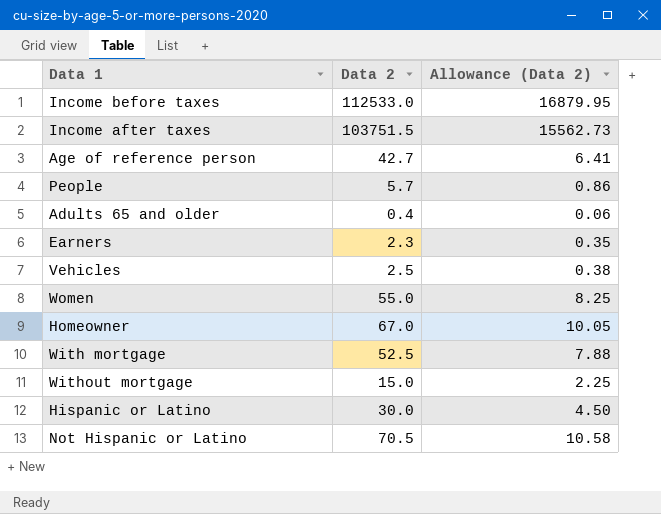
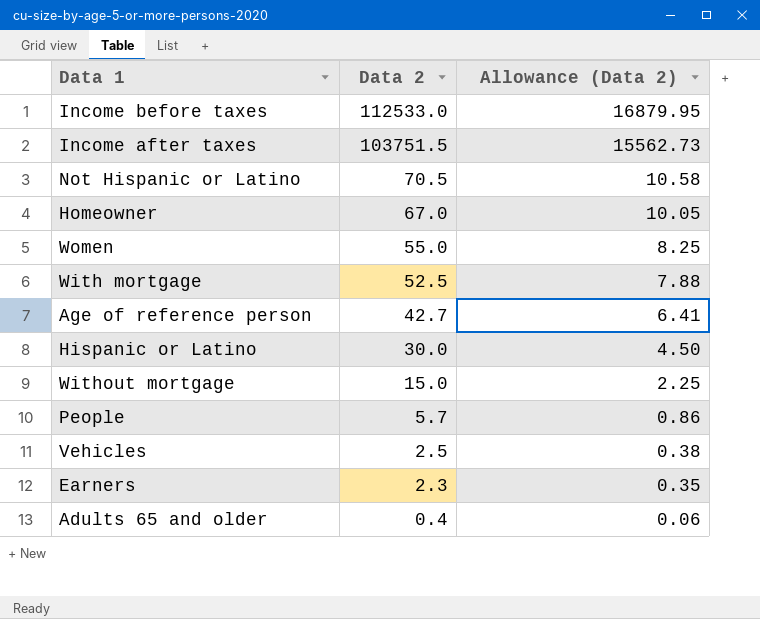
row order: none -> Data 2 descending

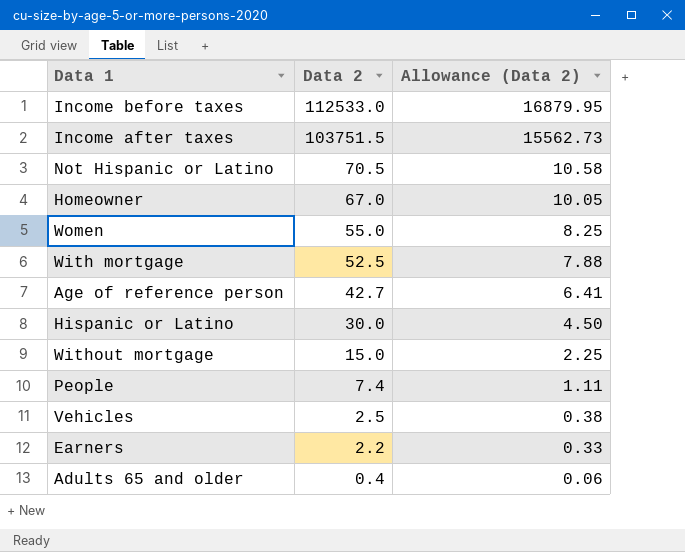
People | Data 2: 5.7 -> 7.4
People | Allowance (Data 2): 0.86 -> 1.11
Earners | Data 2: 2.3 -> 2.2
Earners | Allowance (Data 2): 0.35 -> 0.33

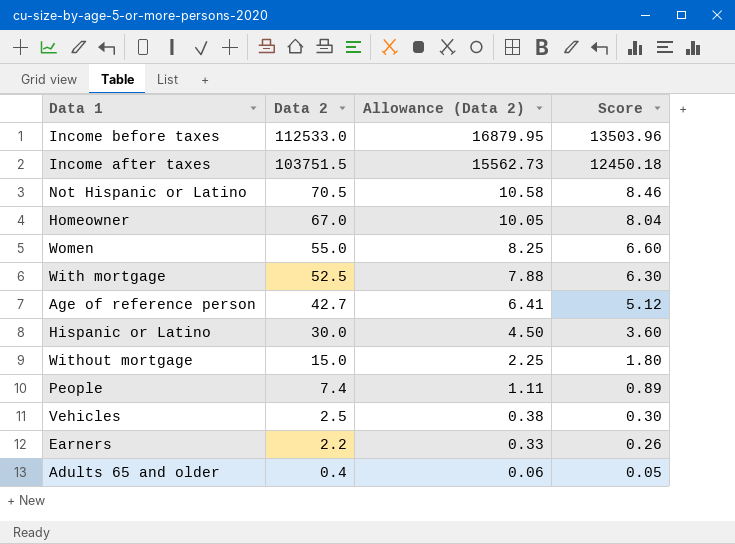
column Score | formula: none -> [Data 2] * 0.12

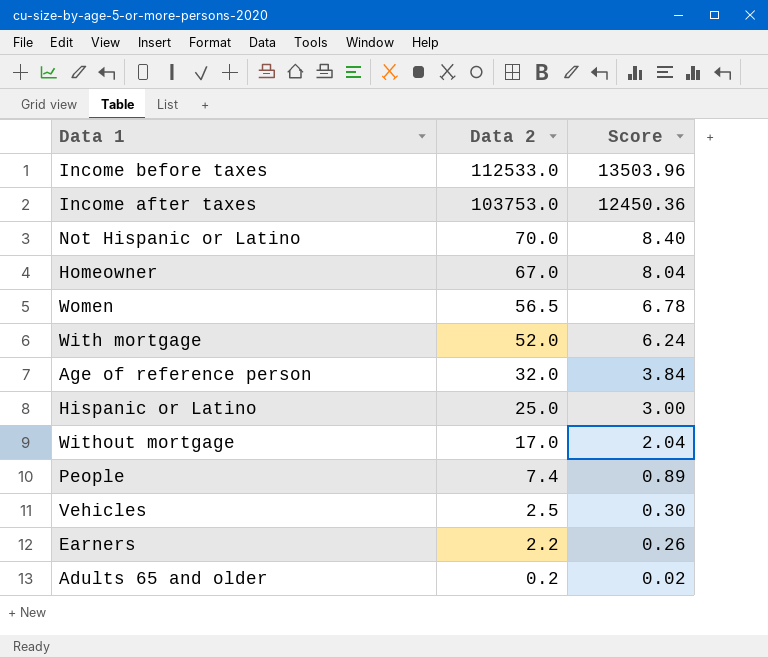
column Allowance (Data 2) | formula: [Data 2] * 0.15 -> none
Income after taxes | Data 2: 103751.5 -> 103753.0
Income after taxes | Score: 12450.18 -> 12450.36
Not Hispanic or Latino | Data 2: 70.5 -> 70.0
Not Hispanic or Latino | Score: 8.46 -> 8.40
Women | Data 2: 55.0 -> 56.5
Women | Score: 6.60 -> 6.78
With mortgage | Data 2: 52.5 -> 52.0
With mortgage | Score: 6.30 -> 6.24
Age of reference person | Data 2: 42.7 -> 32.0
Age of reference person | Score: 5.12 -> 3.84
Hispanic or Latino | Data 2: 30.0 -> 25.0
Hispanic or Latino | Score: 3.60 -> 3.00
Without mortgage | Data 2: 15.0 -> 17.0
Without mortgage | Score: 1.80 -> 2.04
Adults 65 and older | Data 2: 0.4 -> 0.2
Adults 65 and older | Score: 0.05 -> 0.02

